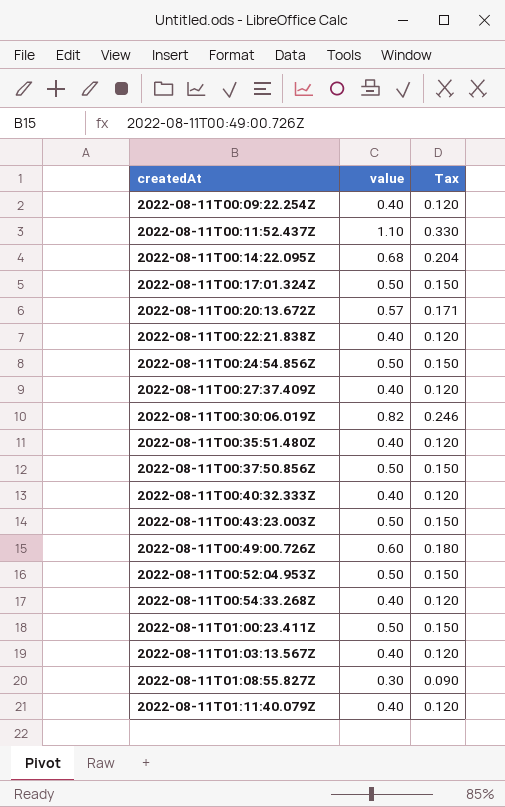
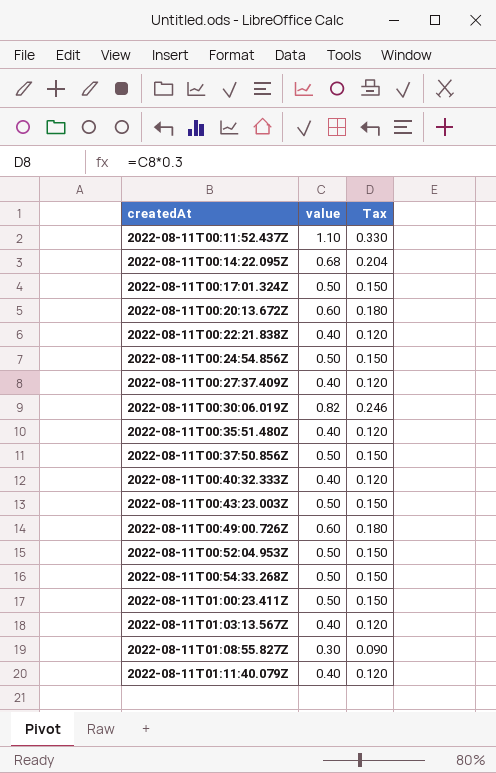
row 2022-08-11T00:09:22.254Z: 0.40 | 0.120 -> none
2022-08-11T00:20:13.672Z | value: 0.57 -> 0.60
2022-08-11T00:20:13.672Z | Tax: 0.171 -> 0.180
2022-08-11T00:54:33.268Z | value: 0.40 -> 0.50
2022-08-11T00:54:33.268Z | Tax: 0.120 -> 0.150

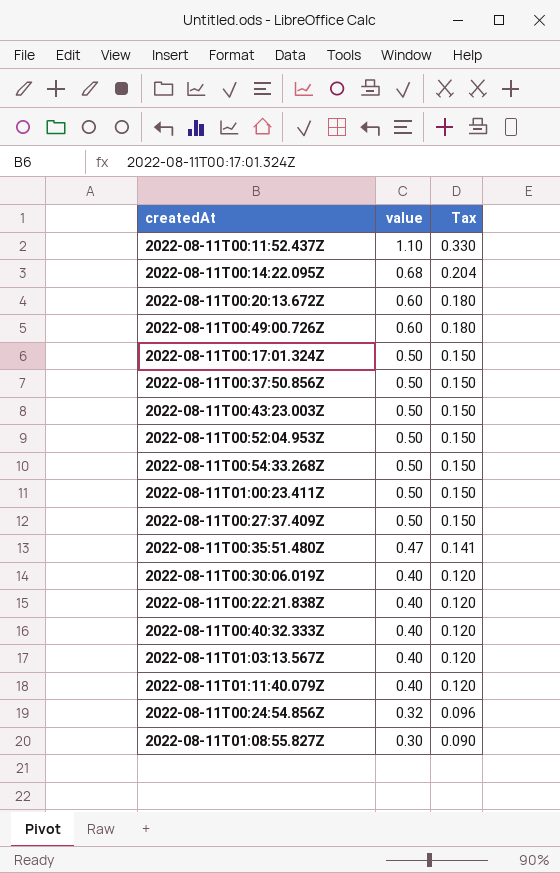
row order: createdAt ascending -> value descending
2022-08-11T00:27:37.409Z | value: 0.40 -> 0.50
2022-08-11T00:27:37.409Z | Tax: 0.120 -> 0.150
2022-08-11T00:35:51.480Z | value: 0.40 -> 0.47
2022-08-11T00:35:51.480Z | Tax: 0.120 -> 0.141
2022-08-11T00:30:06.019Z | value: 0.82 -> 0.40
2022-08-11T00:30:06.019Z | Tax: 0.246 -> 0.120
2022-08-11T00:24:54.856Z | value: 0.50 -> 0.32
2022-08-11T00:24:54.856Z | Tax: 0.150 -> 0.096

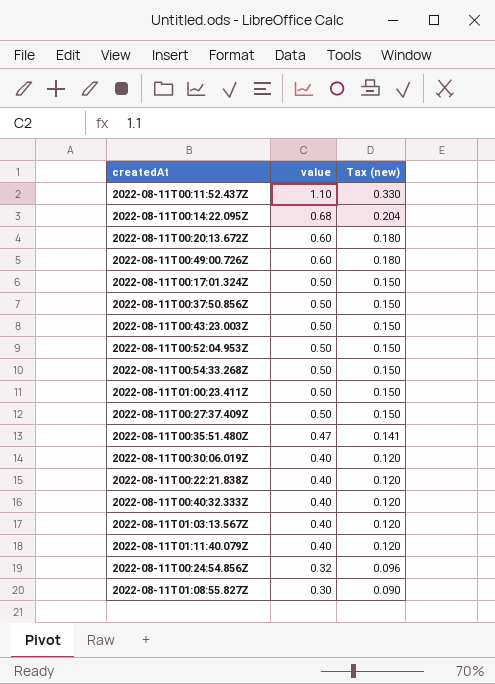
column name: Tax -> Tax (new)

